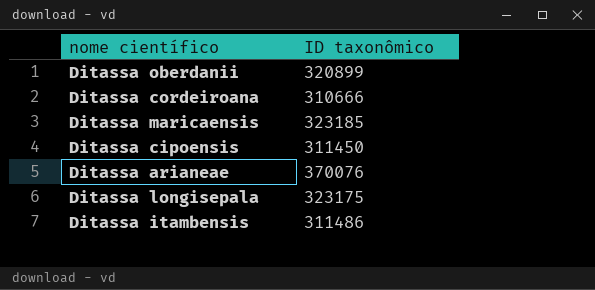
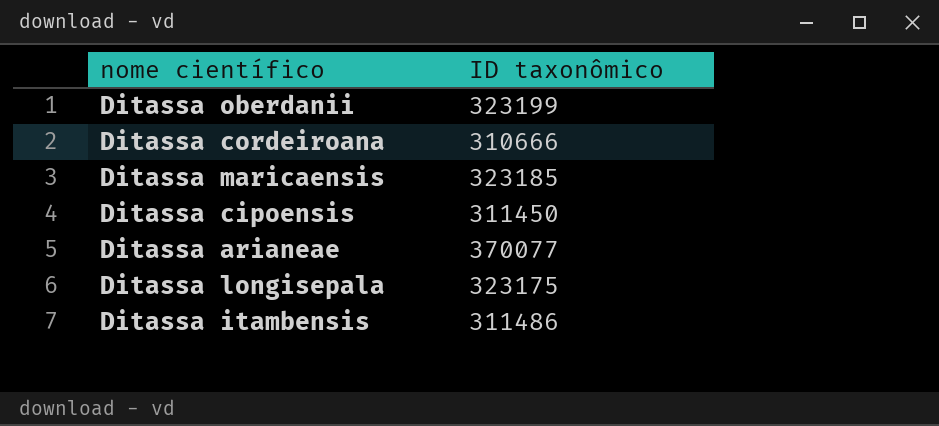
Ditassa oberdanii | ID taxonômico: 320899 -> 323199
Ditassa arianeae | ID taxonômico: 370076 -> 370077

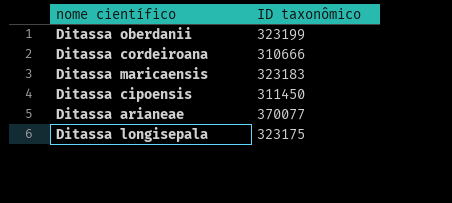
row Ditassa itambensis: 311486 -> none
Ditassa maricaensis | ID taxonômico: 323185 -> 323183

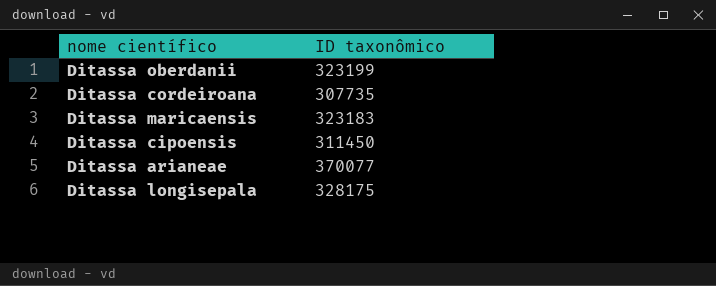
Ditassa cordeiroana | ID taxonômico: 310666 -> 307735
Ditassa longisepala | ID taxonômico: 323175 -> 328175

